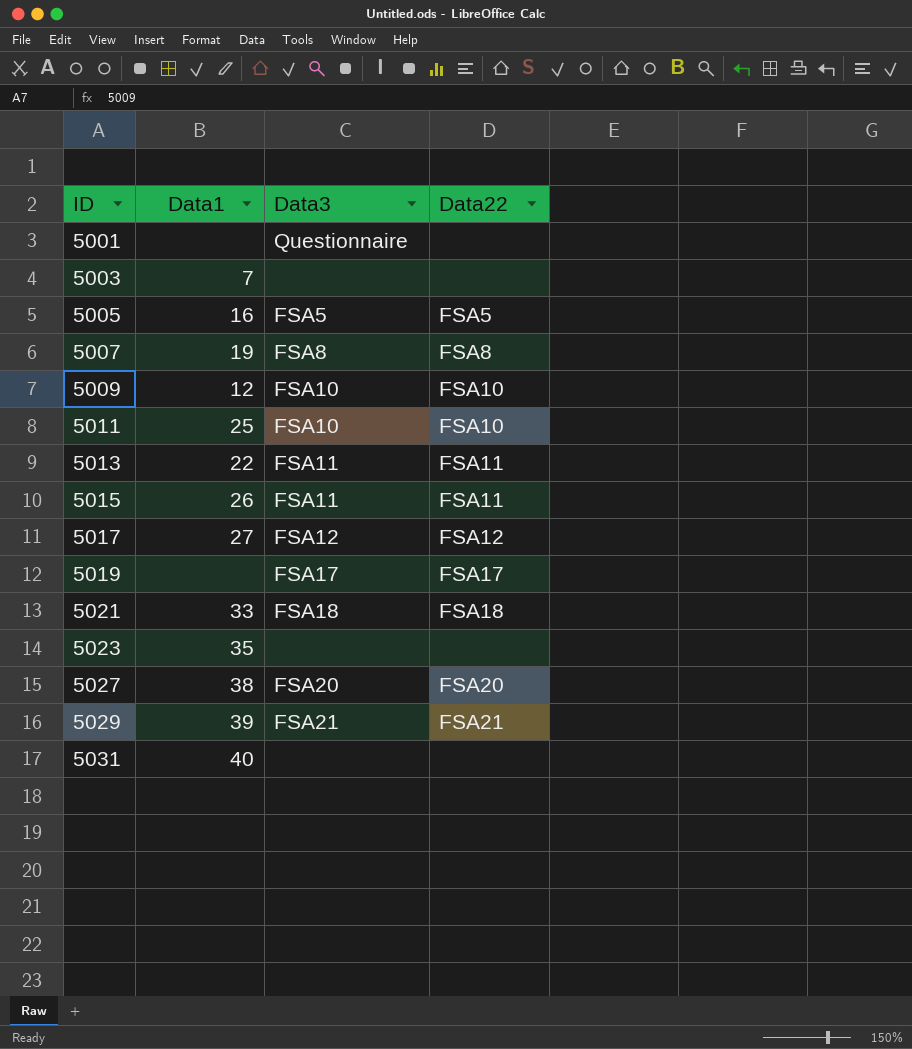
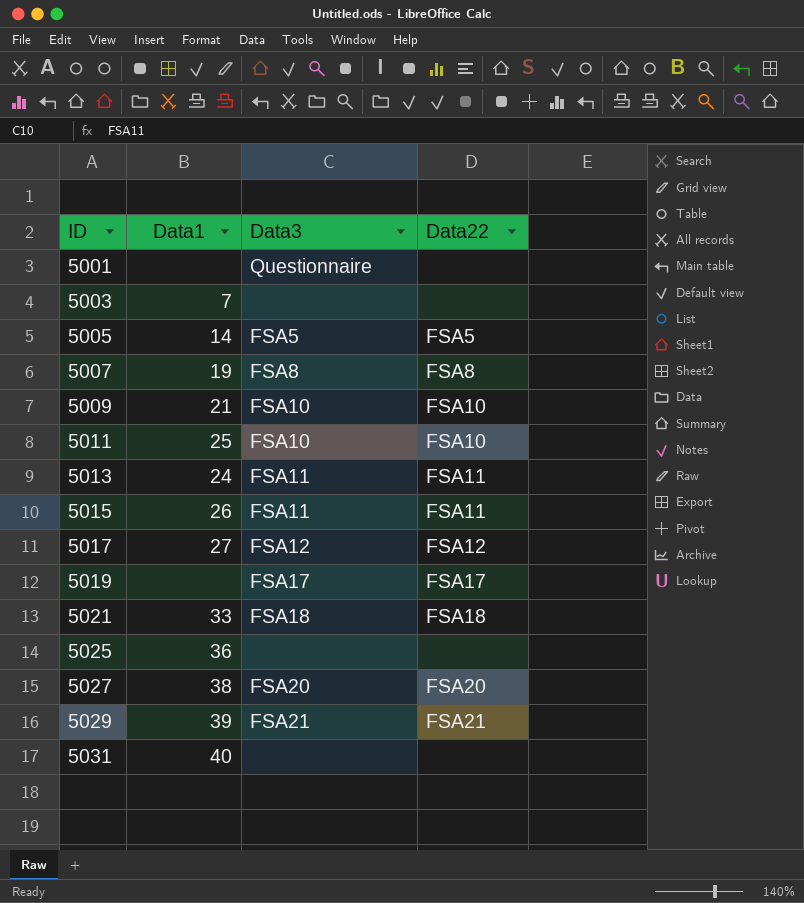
row 5023: 35 | none | none -> none
5005 | Data1: 16 -> 14
5009 | Data1: 12 -> 21
5013 | Data1: 22 -> 24
row 5025: none -> 36 | none | none

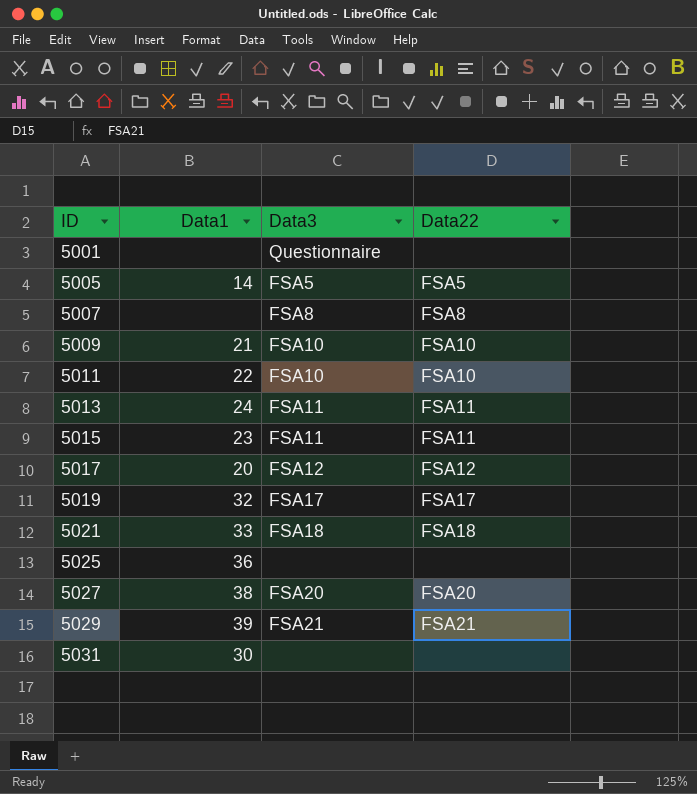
row 5003: 7 | none | none -> none
5007 | Data1: 19 -> none
5011 | Data1: 25 -> 22
5015 | Data1: 26 -> 23
5017 | Data1: 27 -> 20
5019 | Data1: none -> 32
5031 | Data1: 40 -> 30

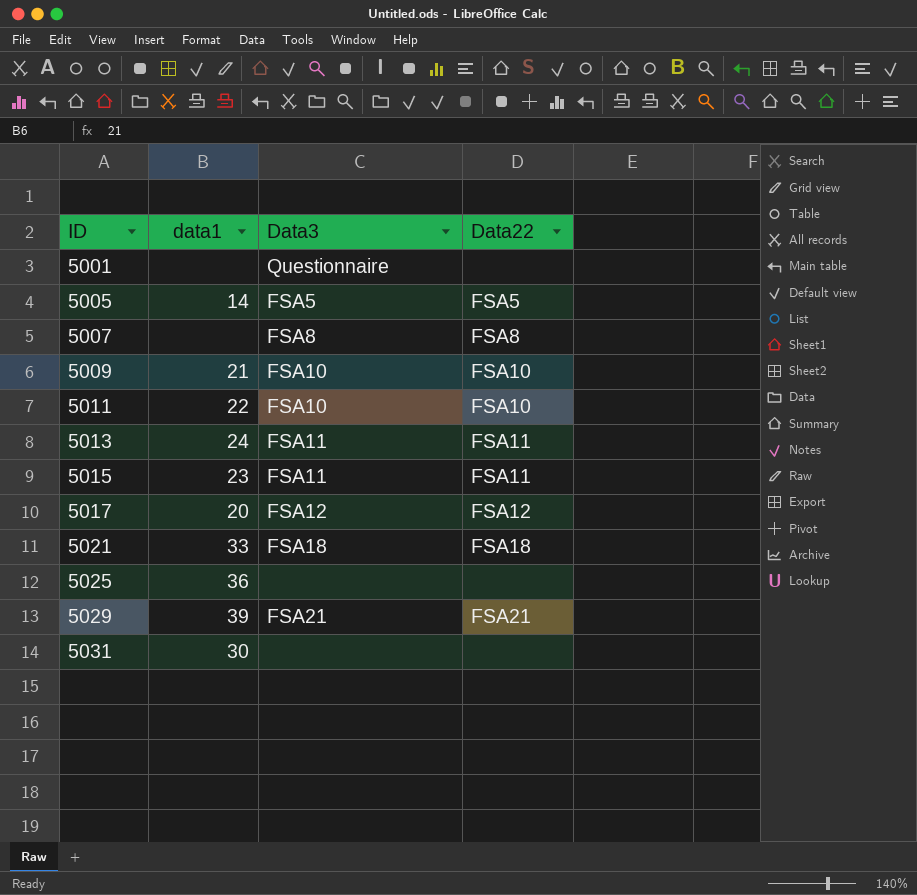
column name: Data1 -> data1
row 5019: 32 | FSA17 | FSA17 -> none
row 5027: 38 | FSA20 | FSA20 -> none

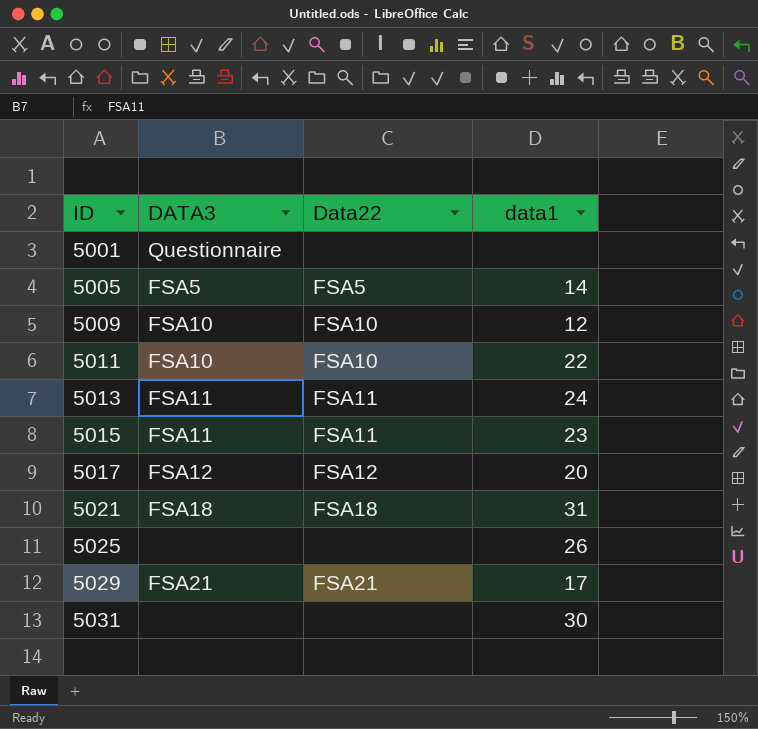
column name: Data3 -> DATA3
column data1 | position: 2 -> 4
row 5007: none | FSA8 | FSA8 -> none
5009 | data1: 21 -> 12
5021 | data1: 33 -> 31
5025 | data1: 36 -> 26
5029 | data1: 39 -> 17

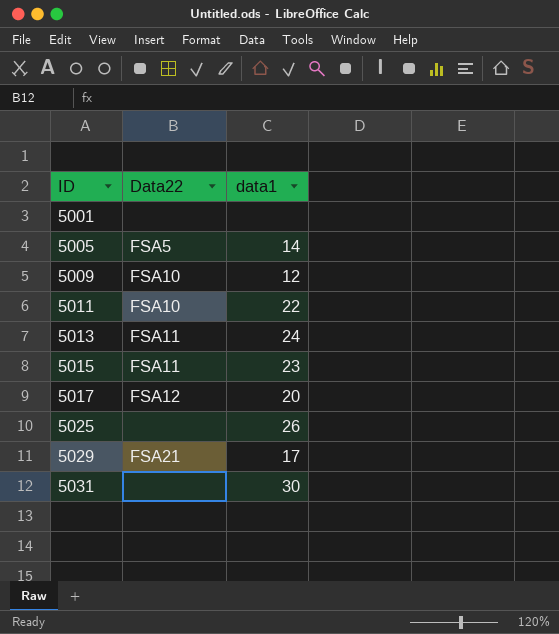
column DATA3 | position: 2 -> none
row 5021: FSA18 | FSA18 | 31 -> none

